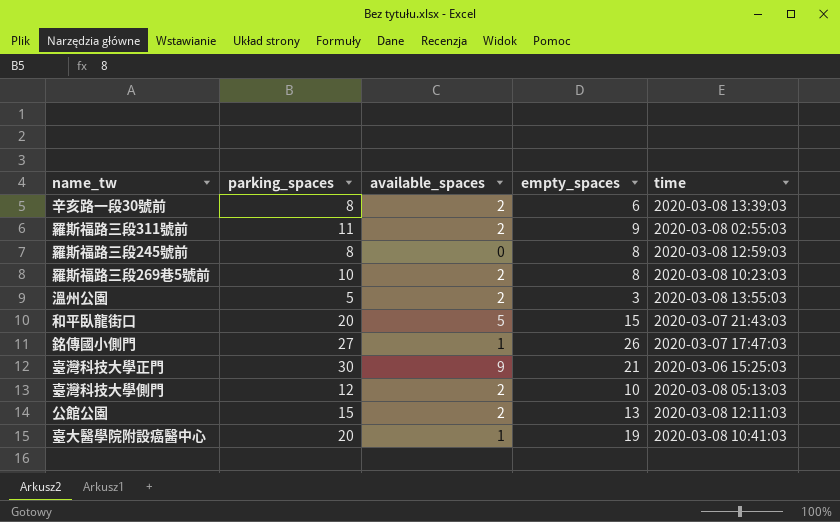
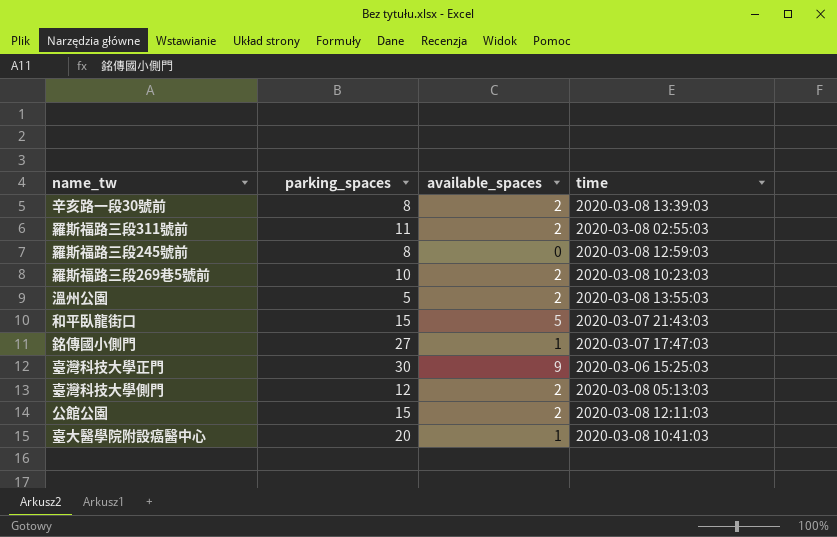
column empty_spaces | formula: [parking_spaces] - [available_spaces] -> none
和平臥龍街口 | parking_spaces: 20 -> 15

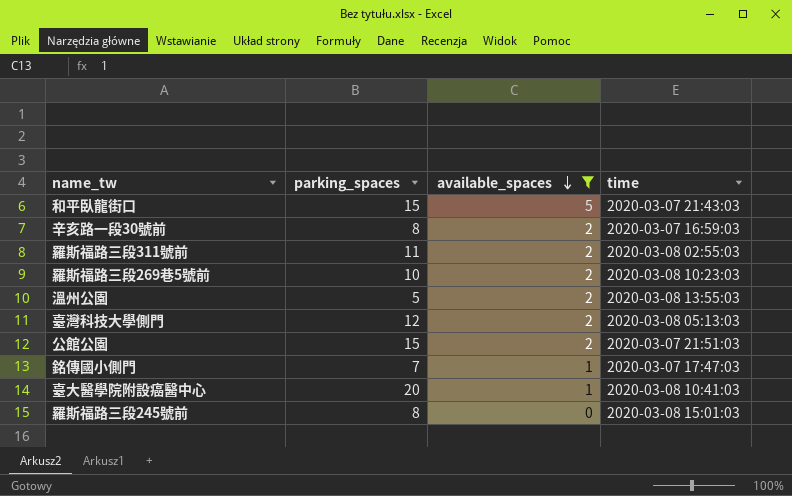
filter: none -> available_spaces != 9
row order: none -> available_spaces descending
辛亥路一段30號前 | time: 2020-03-08 13:39:03 -> 2020-03-07 16:59:03
公館公園 | time: 2020-03-08 12:11:03 -> 2020-03-07 21:51:03
銘傳國小側門 | parking_spaces: 27 -> 7
羅斯福路三段245號前 | time: 2020-03-08 12:59:03 -> 2020-03-08 15:01:03

